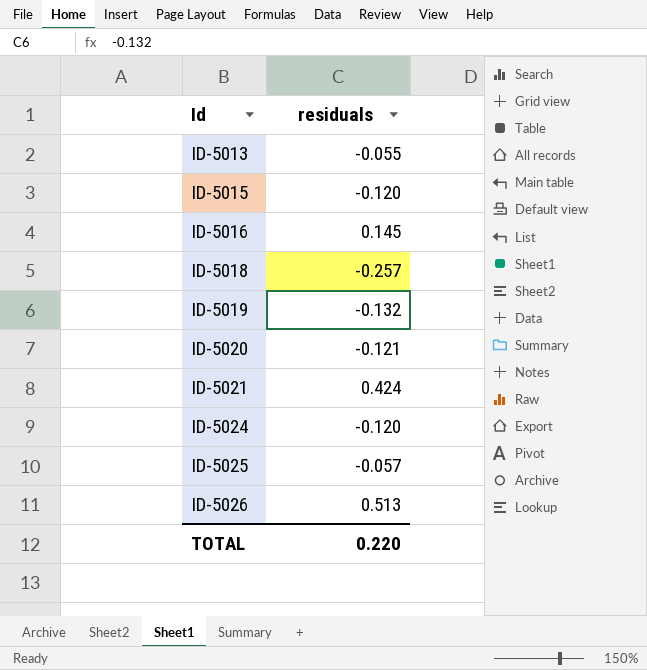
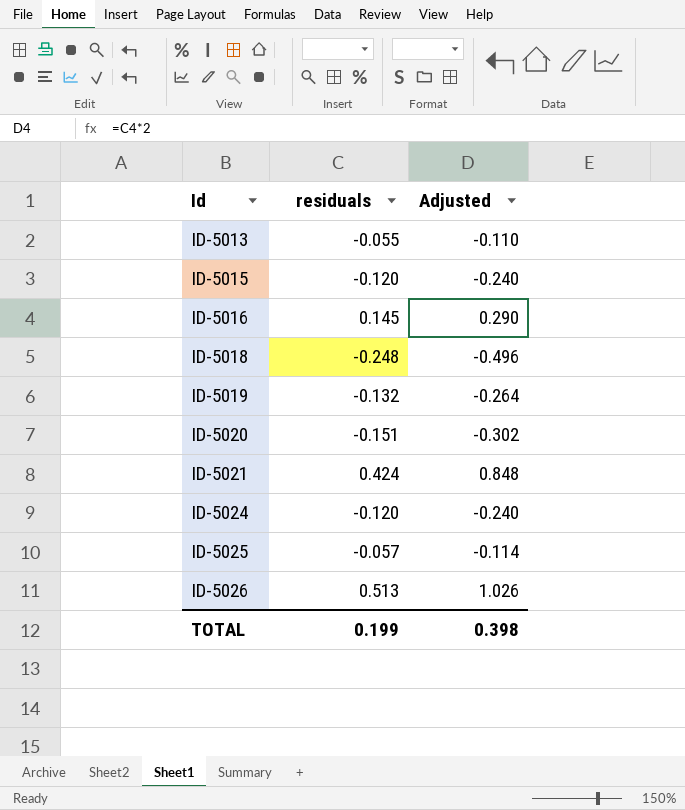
column Adjusted | formula: none -> [residuals] * 2
ID-5018 | residuals: -0.257 -> -0.248
ID-5020 | residuals: -0.121 -> -0.151
TOTAL | residuals: 0.220 -> 0.199

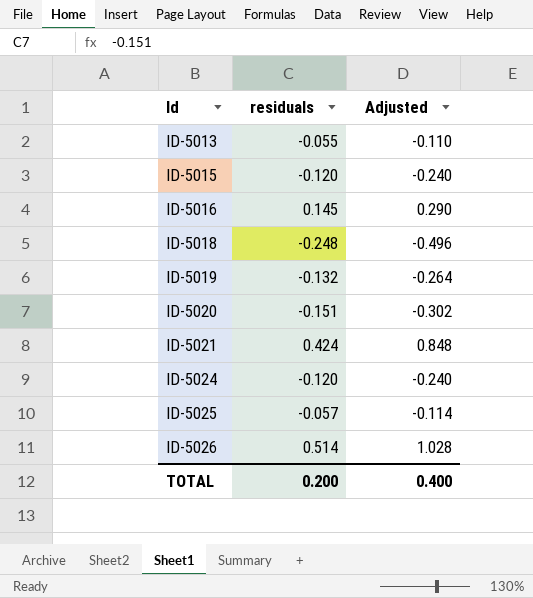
ID-5026 | residuals: 0.513 -> 0.514
ID-5026 | Adjusted: 1.026 -> 1.028
TOTAL | residuals: 0.199 -> 0.200
TOTAL | Adjusted: 0.398 -> 0.400

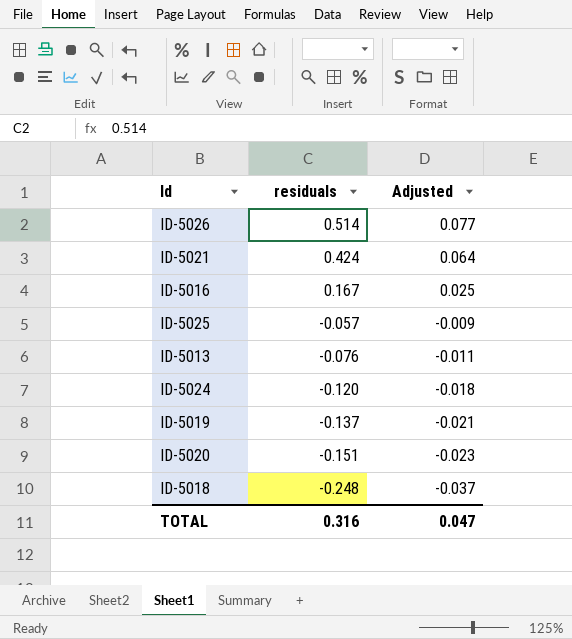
row order: Id ascending -> residuals descending
column Adjusted | formula: [residuals] * 2 -> [residuals] * 0.15
row ID-5015: -0.120 | -0.240 -> none
ID-5016 | residuals: 0.145 -> 0.167
ID-5013 | residuals: -0.055 -> -0.076
ID-5019 | residuals: -0.132 -> -0.137
TOTAL | residuals: 0.200 -> 0.316
TOTAL | Adjusted: 0.400 -> 0.047

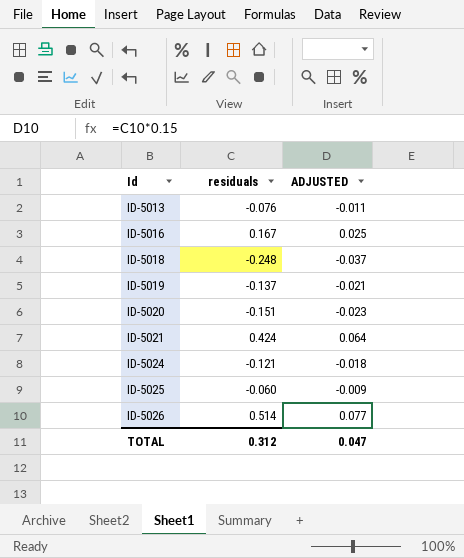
row order: residuals descending -> Id ascending
column name: Adjusted -> ADJUSTED
ID-5024 | residuals: -0.120 -> -0.121
ID-5025 | residuals: -0.057 -> -0.060
TOTAL | residuals: 0.316 -> 0.312

